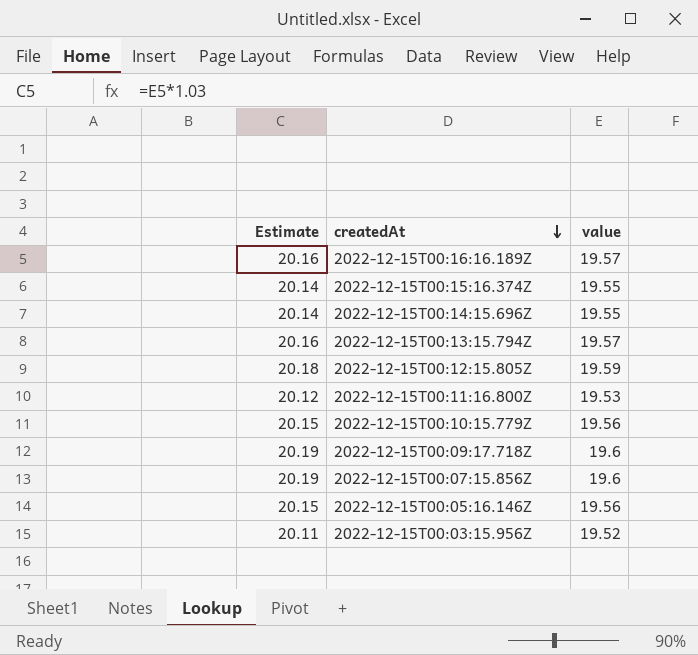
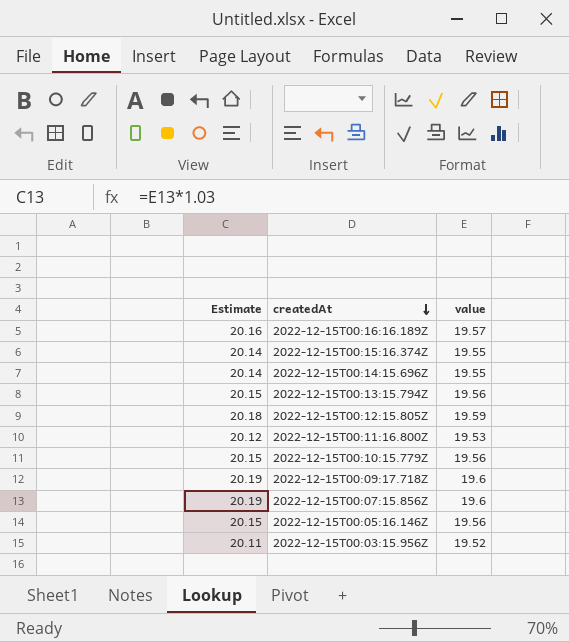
2022-12-15T00:13:15.794Z | Estimate: 20.16 -> 20.15
2022-12-15T00:13:15.794Z | value: 19.57 -> 19.56

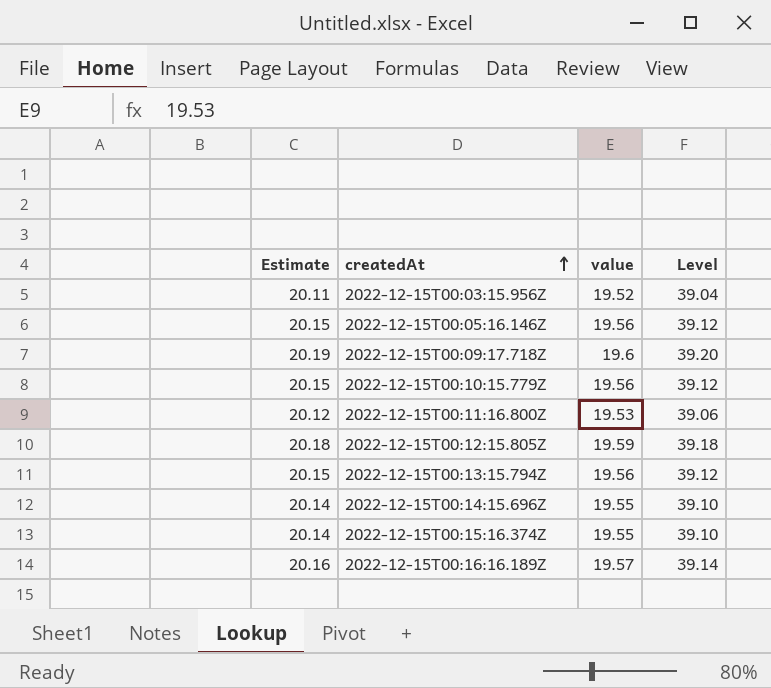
row order: createdAt descending -> createdAt ascending
column Level | formula: none -> [value] * 2
row 2022-12-15T00:07:15.856Z: 20.19 | 19.6 -> none

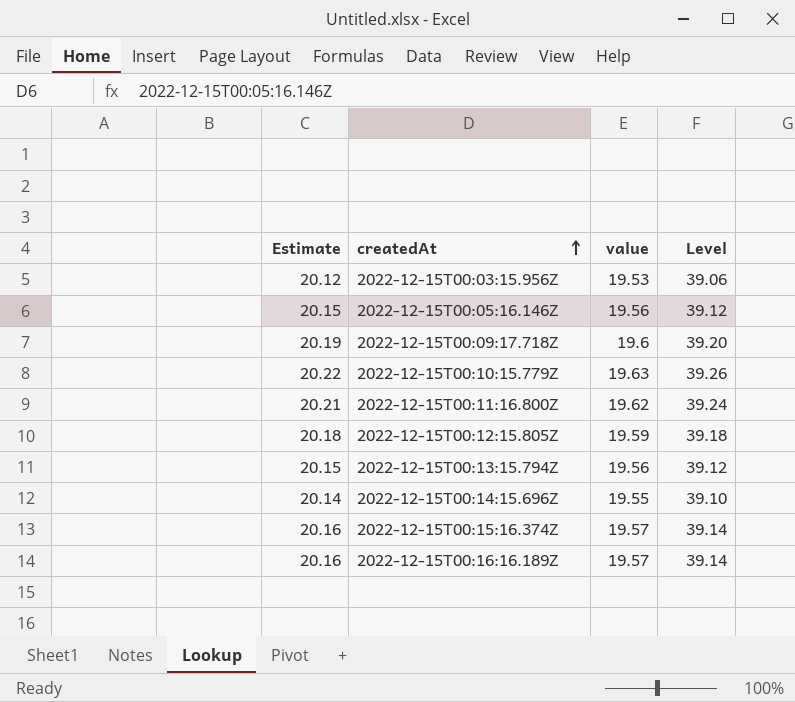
2022-12-15T00:03:15.956Z | Estimate: 20.11 -> 20.12
2022-12-15T00:03:15.956Z | value: 19.52 -> 19.53
2022-12-15T00:03:15.956Z | Level: 39.04 -> 39.06
2022-12-15T00:10:15.779Z | Estimate: 20.15 -> 20.22
2022-12-15T00:10:15.779Z | value: 19.56 -> 19.63
2022-12-15T00:10:15.779Z | Level: 39.12 -> 39.26
2022-12-15T00:11:16.800Z | Estimate: 20.12 -> 20.21
2022-12-15T00:11:16.800Z | value: 19.53 -> 19.62
2022-12-15T00:11:16.800Z | Level: 39.06 -> 39.24
2022-12-15T00:15:16.374Z | Estimate: 20.14 -> 20.16
2022-12-15T00:15:16.374Z | value: 19.55 -> 19.57
2022-12-15T00:15:16.374Z | Level: 39.10 -> 39.14

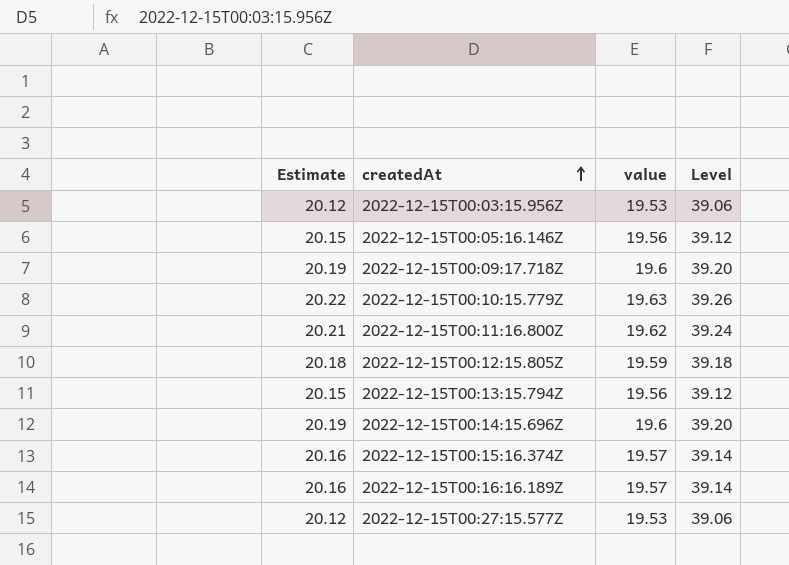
2022-12-15T00:14:15.696Z | Estimate: 20.14 -> 20.19
2022-12-15T00:14:15.696Z | value: 19.55 -> 19.6
2022-12-15T00:14:15.696Z | Level: 39.10 -> 39.20
row 2022-12-15T00:27:15.577Z: none -> 20.12 | 19.53 | 39.06

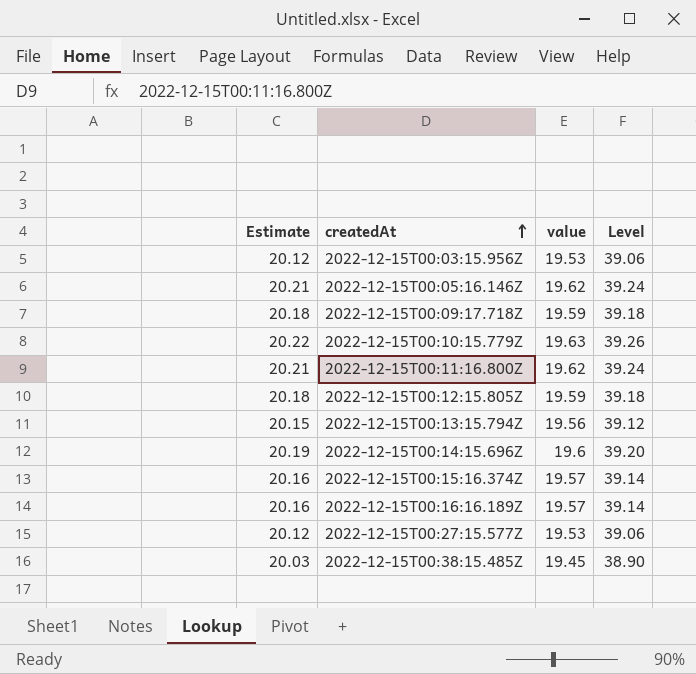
2022-12-15T00:05:16.146Z | Estimate: 20.15 -> 20.21
2022-12-15T00:05:16.146Z | value: 19.56 -> 19.62
2022-12-15T00:05:16.146Z | Level: 39.12 -> 39.24
2022-12-15T00:09:17.718Z | Estimate: 20.19 -> 20.18
2022-12-15T00:09:17.718Z | value: 19.6 -> 19.59
2022-12-15T00:09:17.718Z | Level: 39.20 -> 39.18
row 2022-12-15T00:38:15.485Z: none -> 20.03 | 19.45 | 38.90

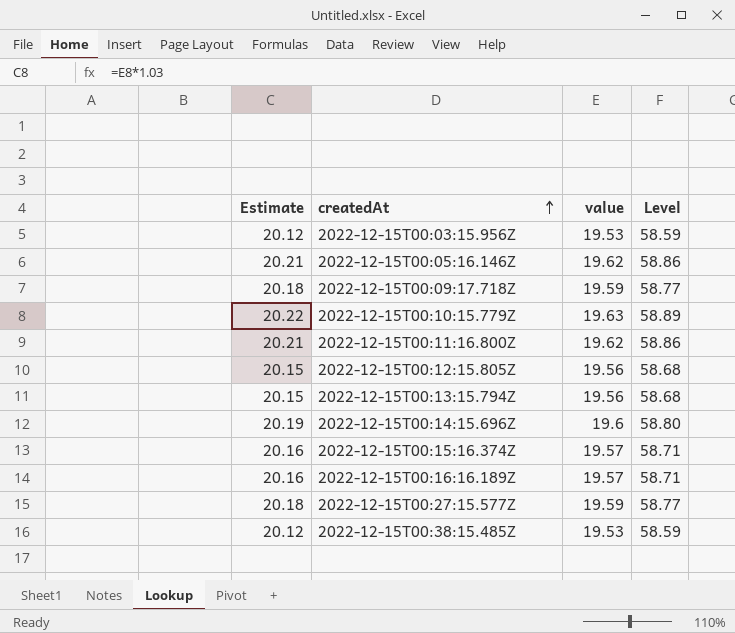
column Level | formula: [value] * 2 -> [value] * 3
2022-12-15T00:12:15.805Z | Estimate: 20.18 -> 20.15
2022-12-15T00:12:15.805Z | value: 19.59 -> 19.56
2022-12-15T00:27:15.577Z | Estimate: 20.12 -> 20.18
2022-12-15T00:27:15.577Z | value: 19.53 -> 19.59
2022-12-15T00:38:15.485Z | Estimate: 20.03 -> 20.12
2022-12-15T00:38:15.485Z | value: 19.45 -> 19.53

